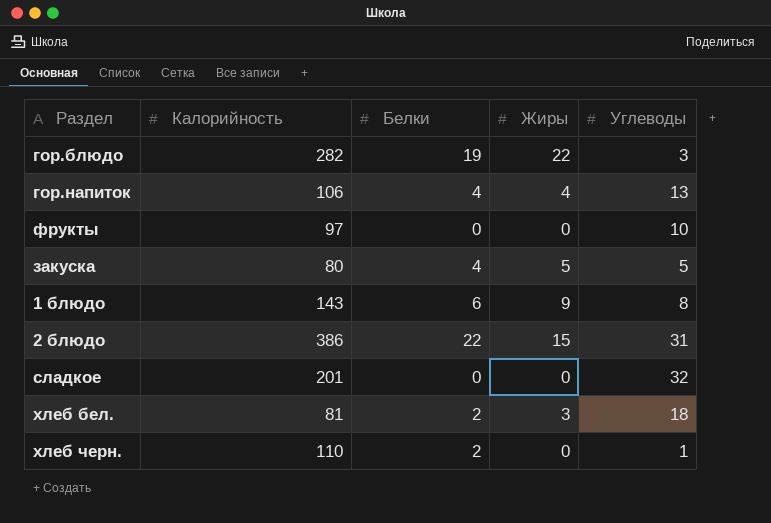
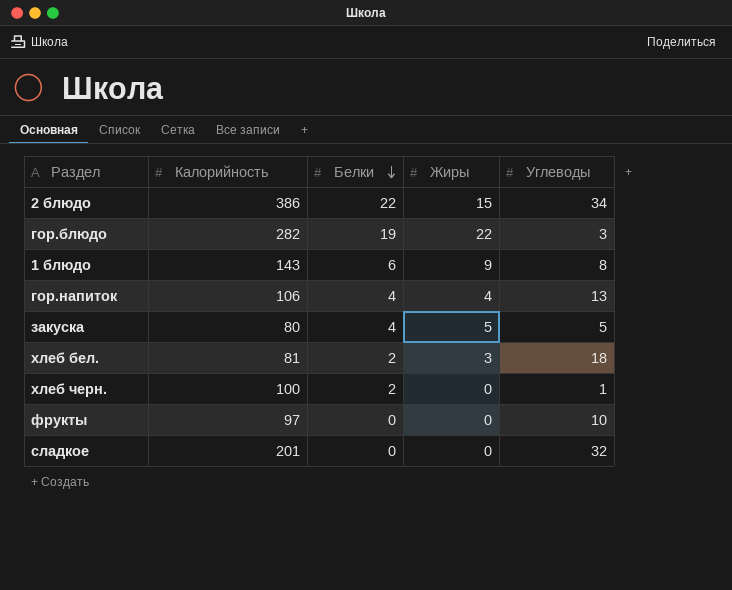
row order: none -> Белки descending
2 блюдо | Углеводы: 31 -> 34
хлеб черн. | Калорийность: 110 -> 100

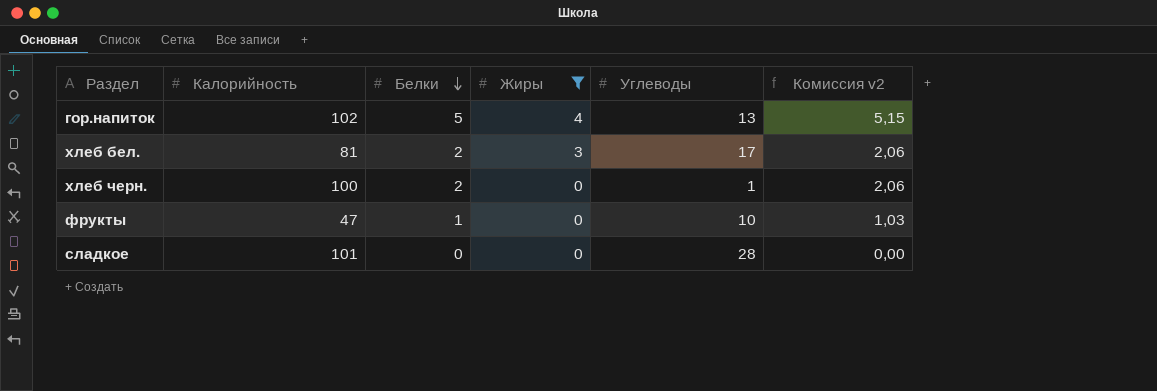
filter: none -> Жиры <= 4
column Комиссия v2 | formula: none -> [Белки] * 1,03
гор.напиток | Калорийность: 106 -> 102
гор.напиток | Белки: 4 -> 5
хлеб бел. | Углеводы: 18 -> 17
фрукты | Калорийность: 97 -> 47
фрукты | Белки: 0 -> 1
сладкое | Калорийность: 201 -> 101
сладкое | Углеводы: 32 -> 28

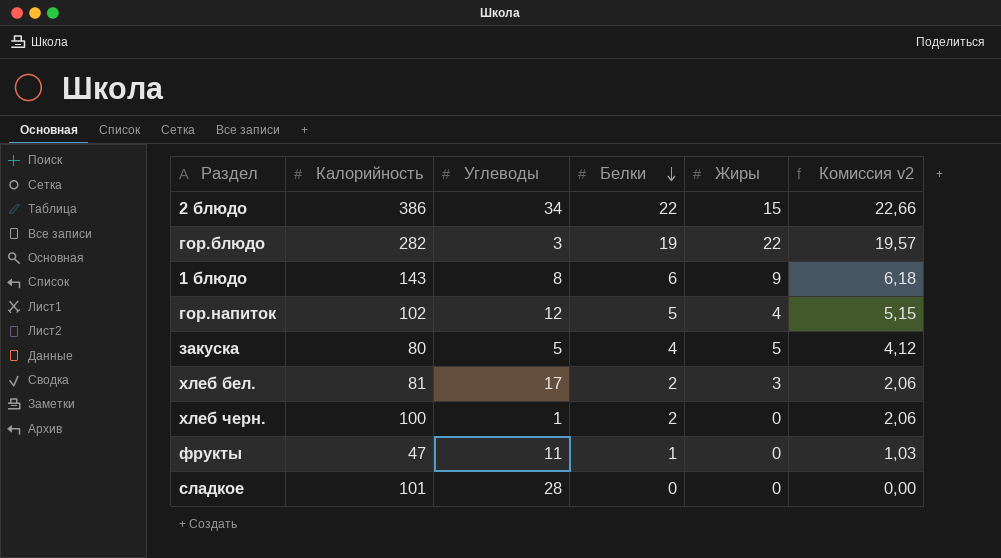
filter: Жиры <= 4 -> none
column Углеводы | position: 5 -> 3
гор.напиток | Углеводы: 13 -> 12
фрукты | Углеводы: 10 -> 11

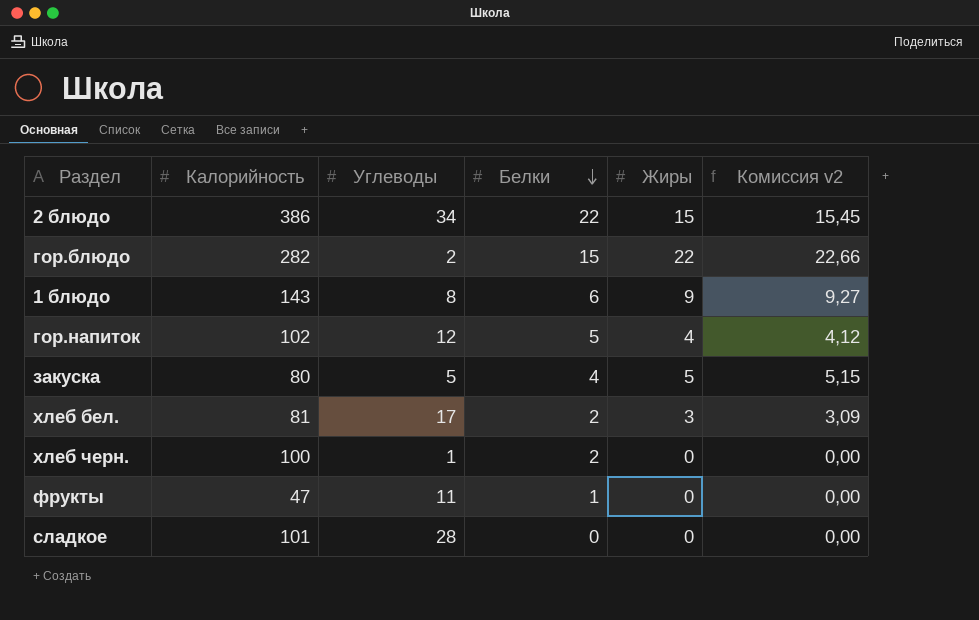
column Комиссия v2 | formula: [Белки] * 1,03 -> [Жиры] * 1,03
гор.блюдо | Углеводы: 3 -> 2
гор.блюдо | Белки: 19 -> 15

